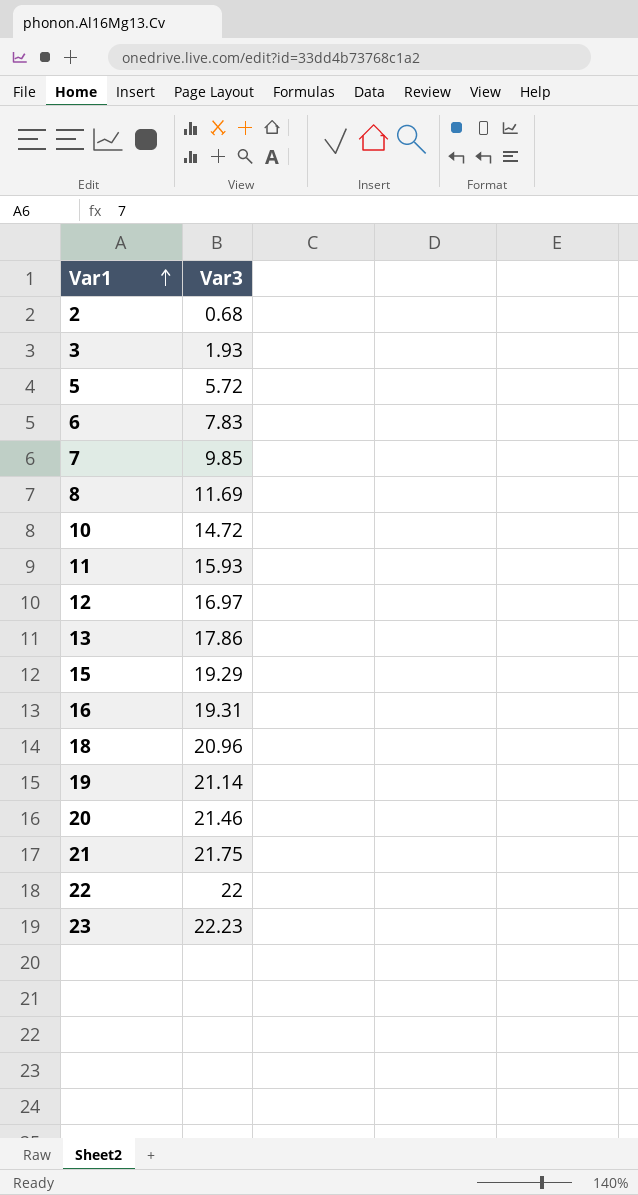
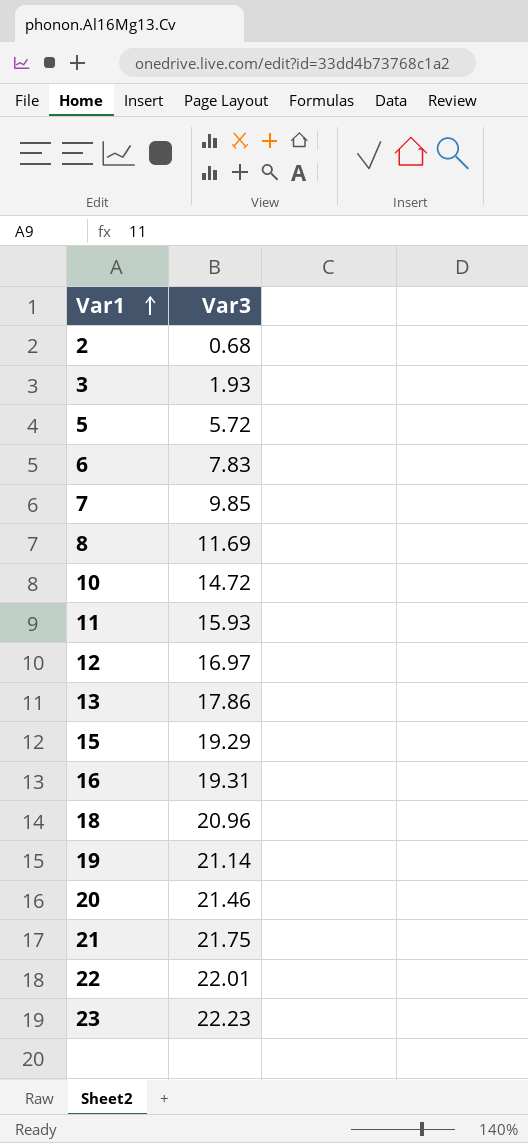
22 | Var3: 22 -> 22.01

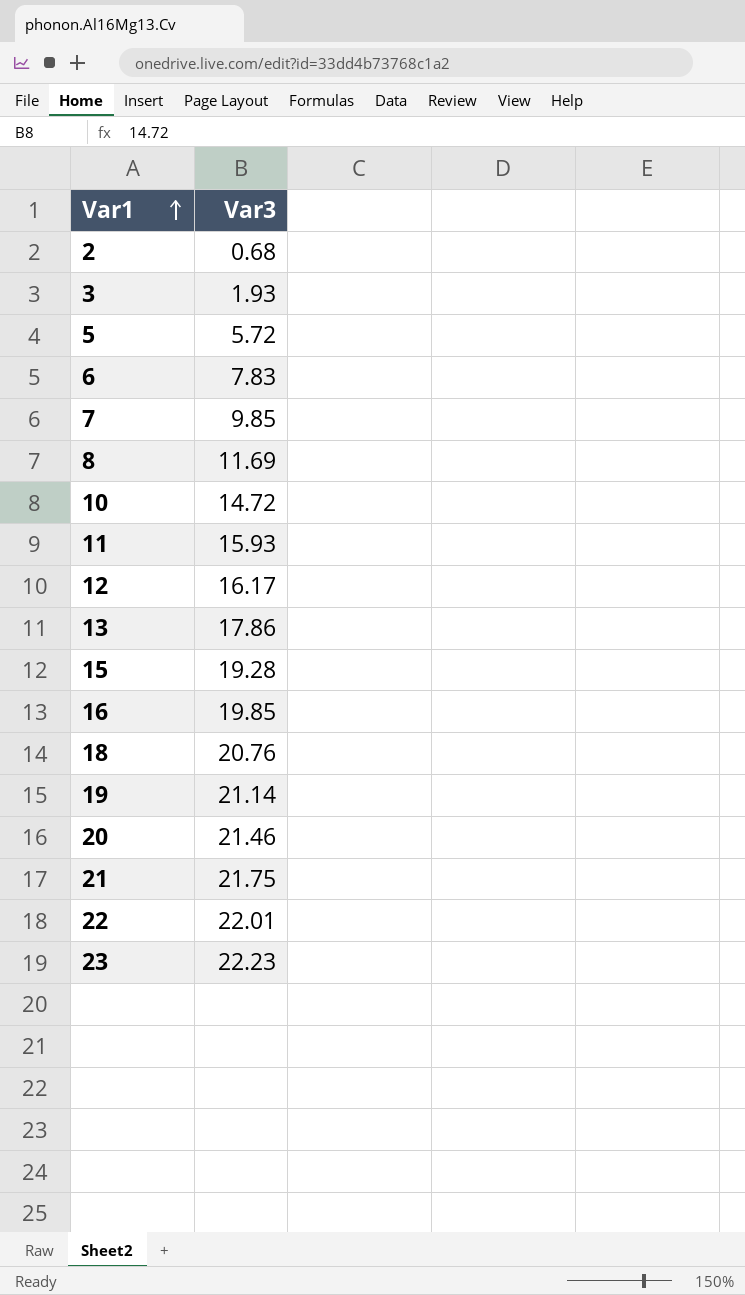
12 | Var3: 16.97 -> 16.17
15 | Var3: 19.29 -> 19.28
16 | Var3: 19.31 -> 19.85
18 | Var3: 20.96 -> 20.76

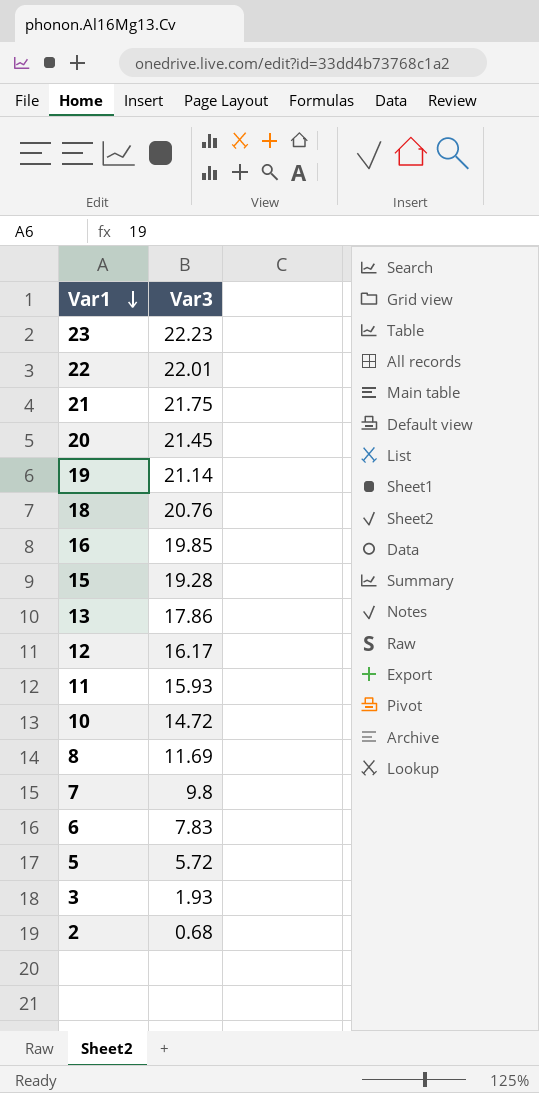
row order: Var1 ascending -> Var1 descending
20 | Var3: 21.46 -> 21.45
7 | Var3: 9.85 -> 9.8

